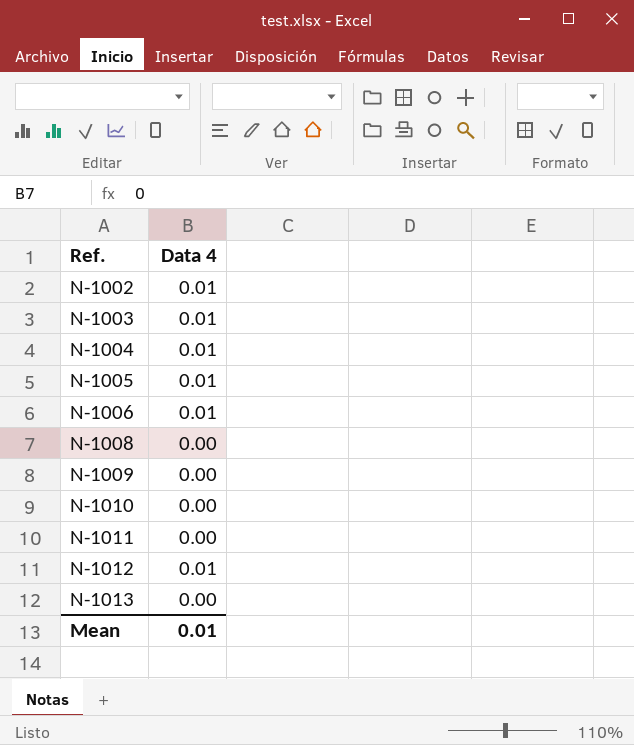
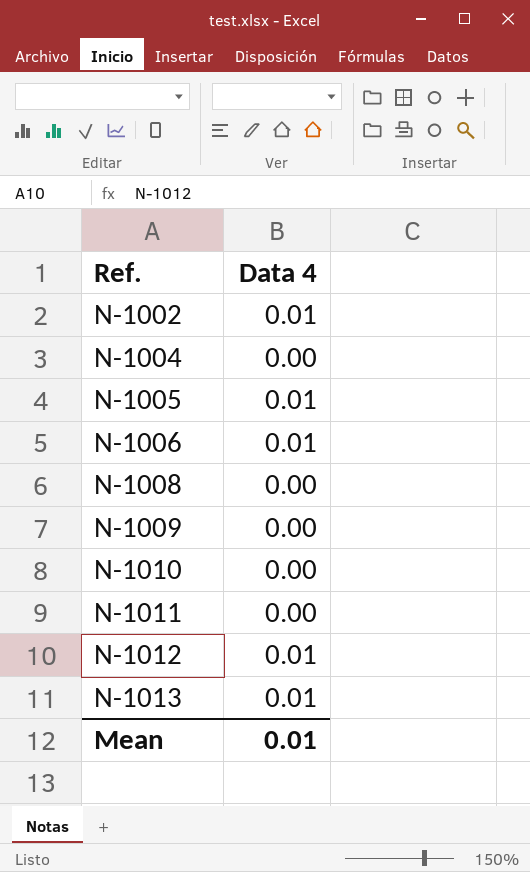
row N-1003: 0.01 -> none
N-1004 | Data 4: 0.01 -> 0.00
N-1013 | Data 4: 0.00 -> 0.01

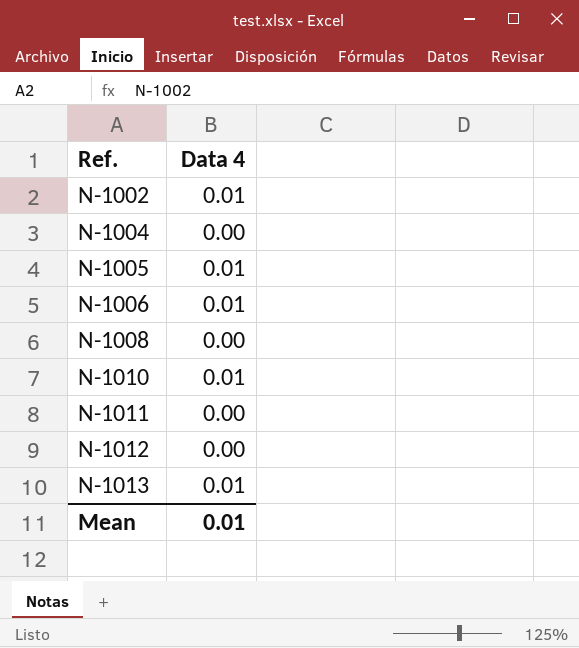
row N-1009: 0.00 -> none
N-1010 | Data 4: 0.00 -> 0.01
N-1012 | Data 4: 0.01 -> 0.00

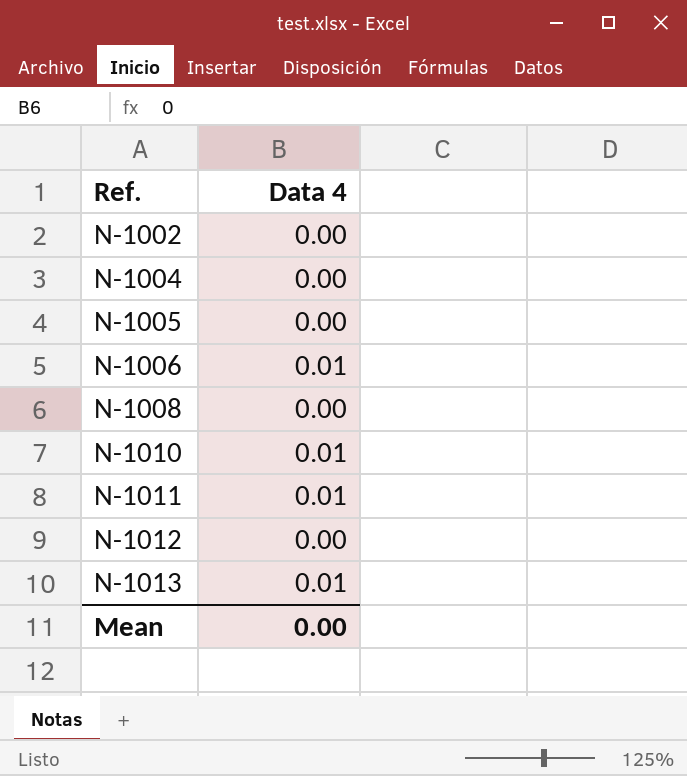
N-1002 | Data 4: 0.01 -> 0.00
N-1005 | Data 4: 0.01 -> 0.00
N-1011 | Data 4: 0.00 -> 0.01
Mean | Data 4: 0.01 -> 0.00

